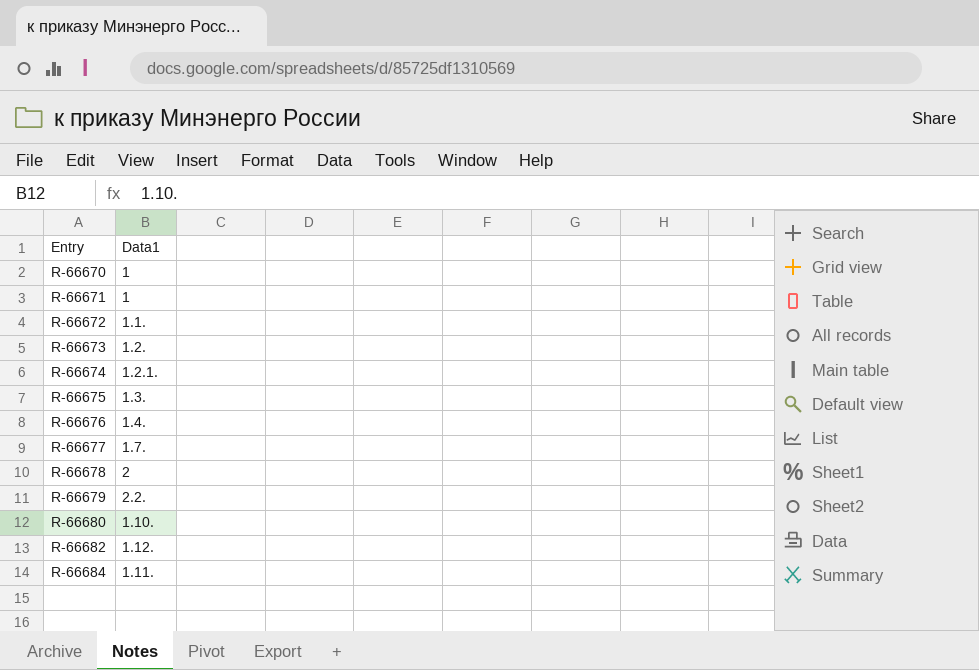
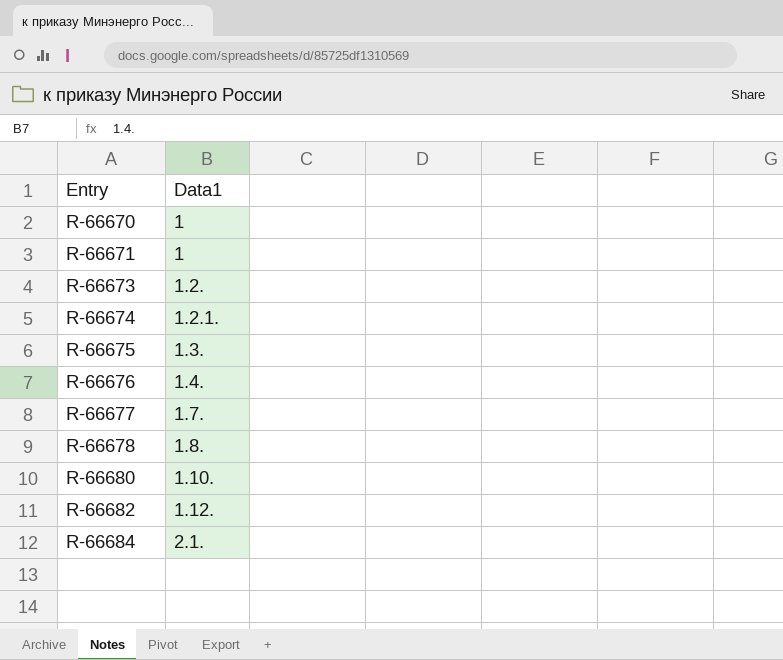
row R-66672: 1.1. -> none
row R-66679: 2.2. -> none
R-66678 | Data1: 2 -> 1.8.
R-66684 | Data1: 1.11. -> 2.1.

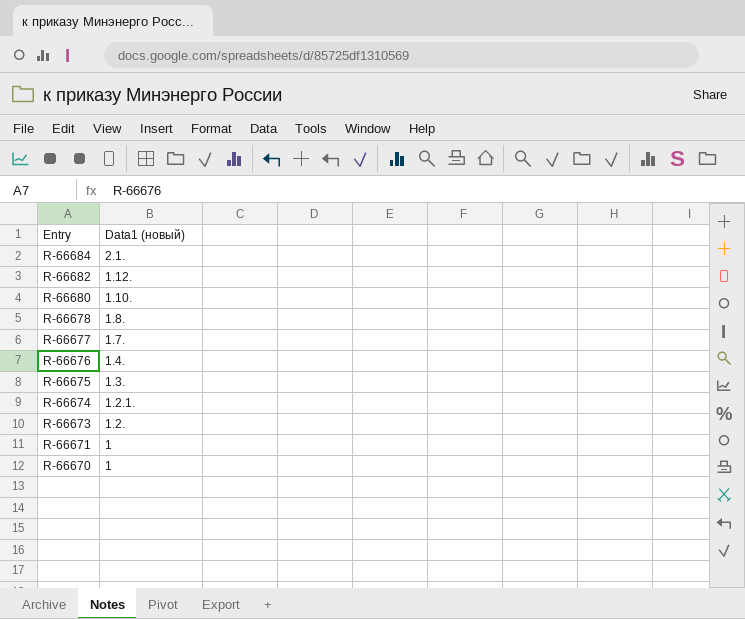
row order: Entry ascending -> Entry descending
column name: Data1 -> Data1 (новый)

